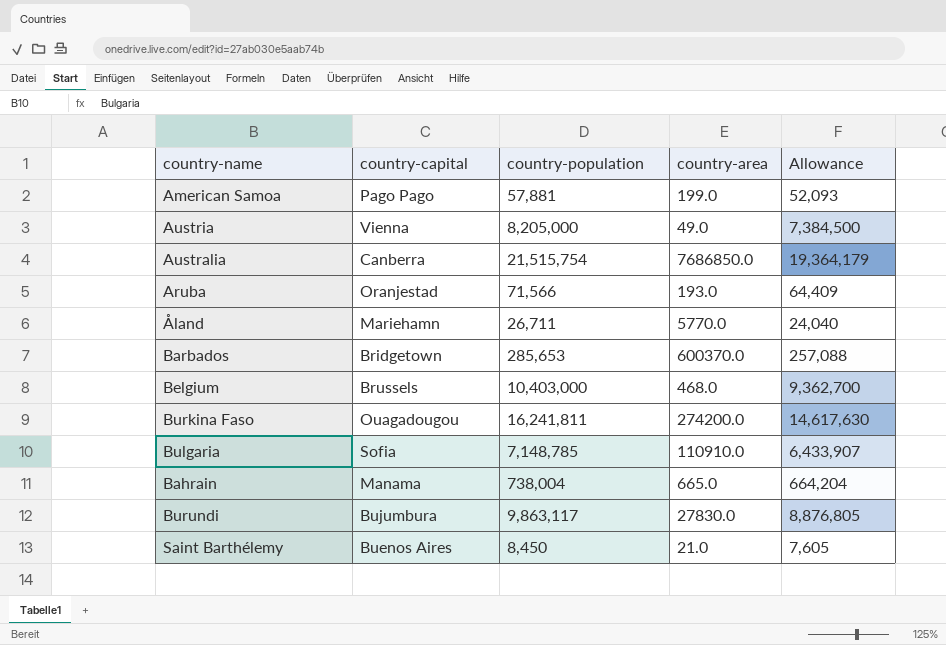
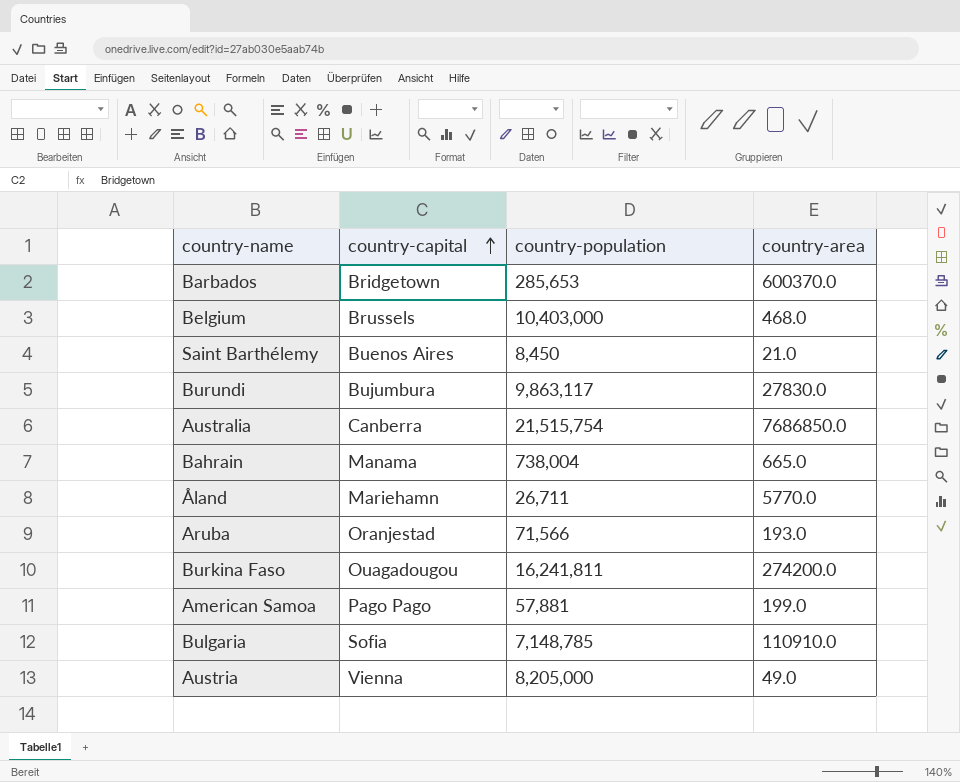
row order: none -> country-capital ascending
column Allowance | formula: [country-population] * 0.9 -> none

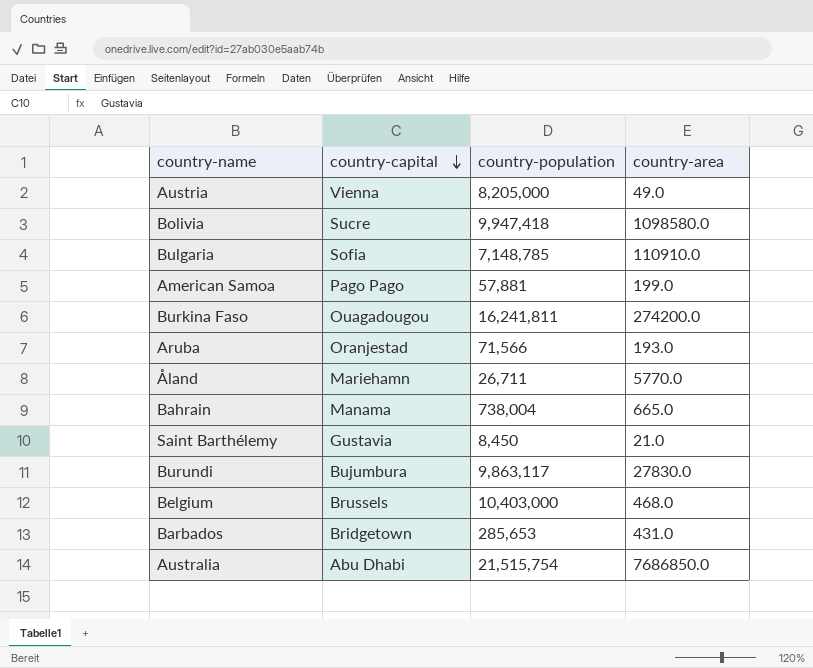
row order: country-capital ascending -> country-capital descending
row Bolivia: none -> Sucre | 9,947,418 | 1098580.0
Saint Barthélemy | country-capital: Buenos Aires -> Gustavia
Barbados | country-area: 600370.0 -> 431.0
Australia | country-capital: Canberra -> Abu Dhabi

